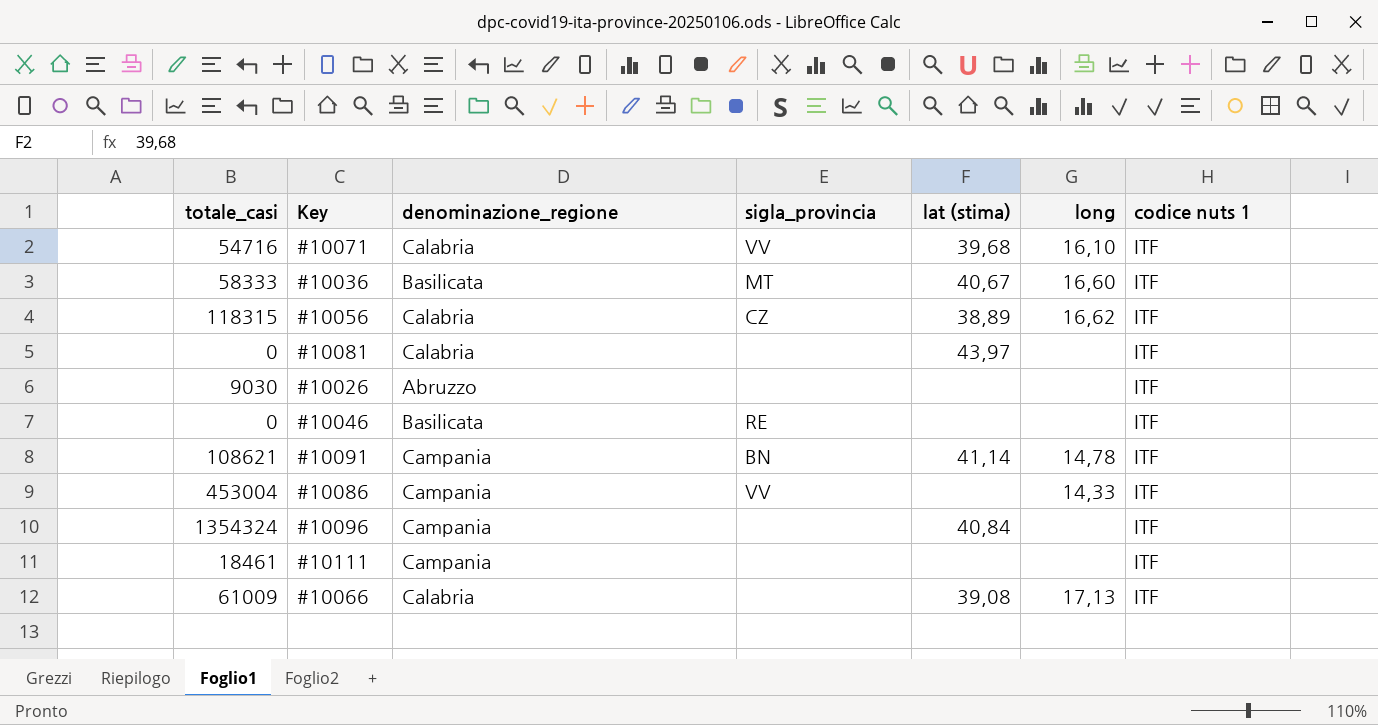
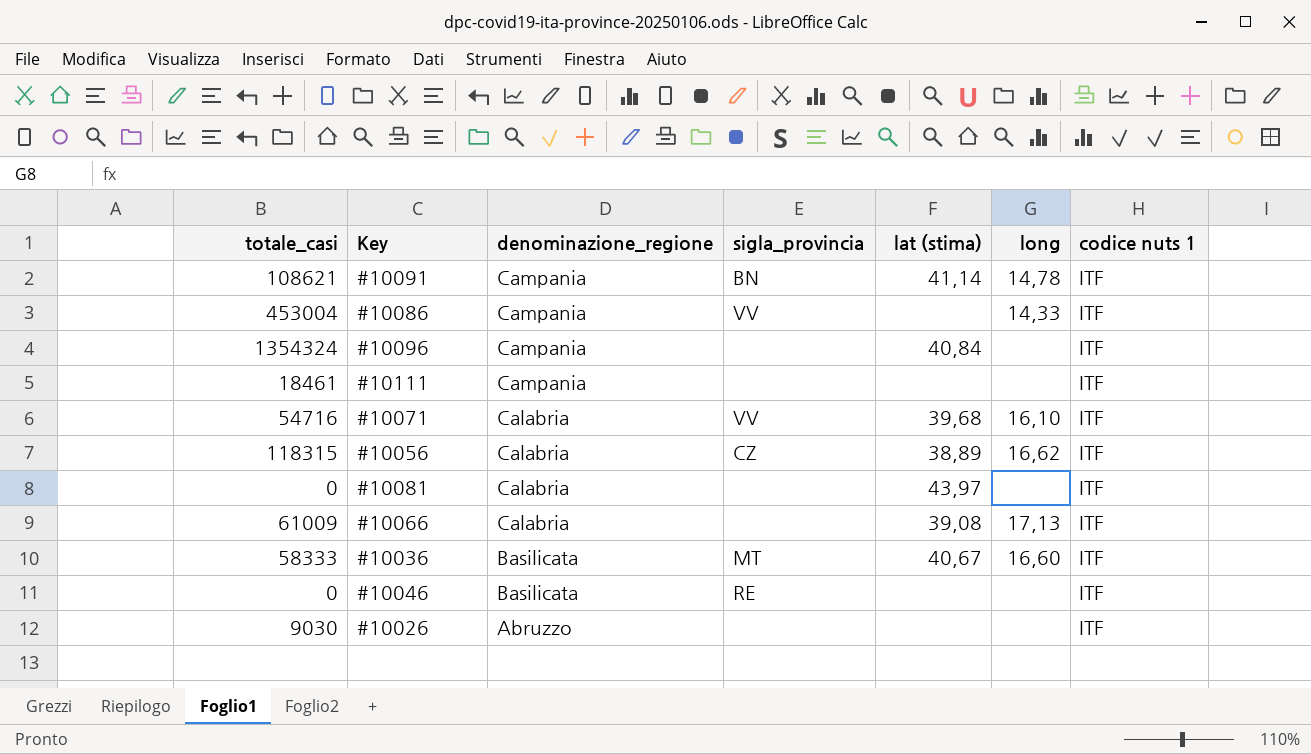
row order: none -> denominazione_regione descending

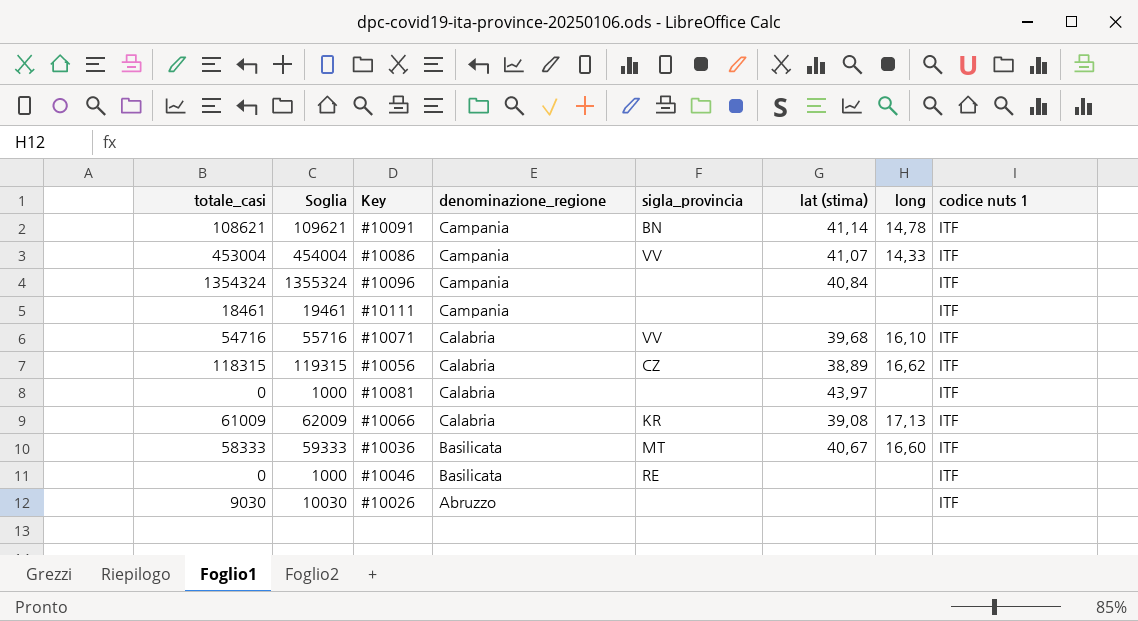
column Soglia | formula: none -> [totale_casi] + 1000
#10086 | lat (stima): none -> 41,07
#10066 | sigla_provincia: none -> KR

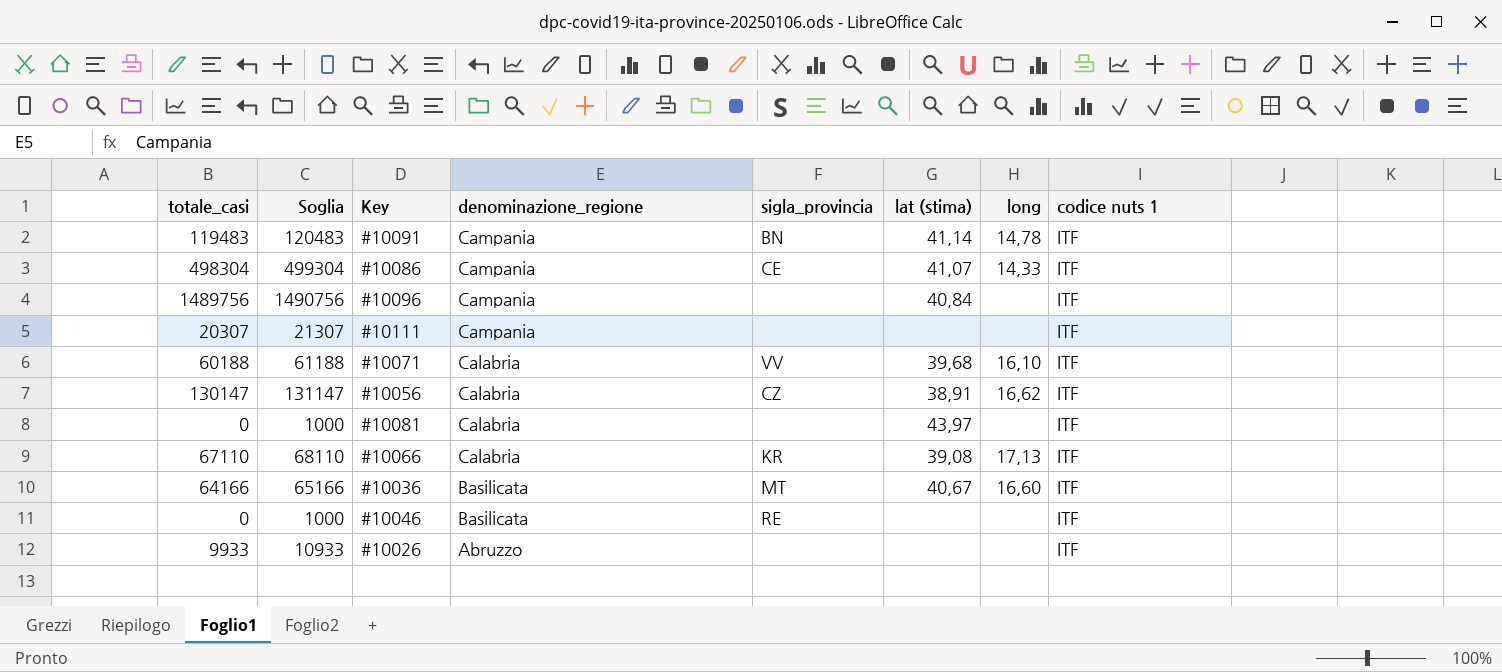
#10091 | totale_casi: 108621 -> 119483
#10091 | Soglia: 109621 -> 120483
#10086 | totale_casi: 453004 -> 498304
#10086 | Soglia: 454004 -> 499304
#10086 | sigla_provincia: VV -> CE
#10096 | totale_casi: 1354324 -> 1489756
#10096 | Soglia: 1355324 -> 1490756
#10111 | totale_casi: 18461 -> 20307
#10111 | Soglia: 19461 -> 21307
#10071 | totale_casi: 54716 -> 60188
#10071 | Soglia: 55716 -> 61188
#10056 | totale_casi: 118315 -> 130147
#10056 | Soglia: 119315 -> 131147
#10056 | lat (stima): 38,89 -> 38,91
#10066 | totale_casi: 61009 -> 67110
#10066 | Soglia: 62009 -> 68110
#10036 | totale_casi: 58333 -> 64166
#10036 | Soglia: 59333 -> 65166
#10026 | totale_casi: 9030 -> 9933
#10026 | Soglia: 10030 -> 10933

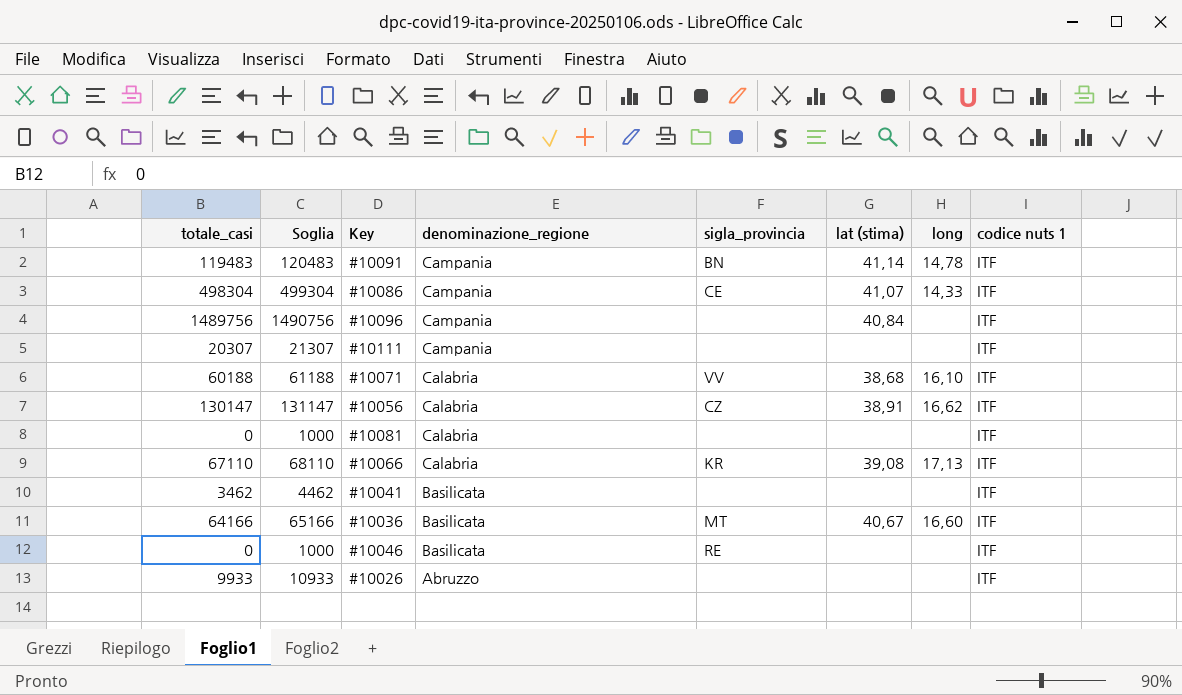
#10071 | lat (stima): 39,68 -> 38,68
#10081 | lat (stima): 43,97 -> none
row #10041: none -> 3462 | 4462 | Basilicata | none | none | none | ITF

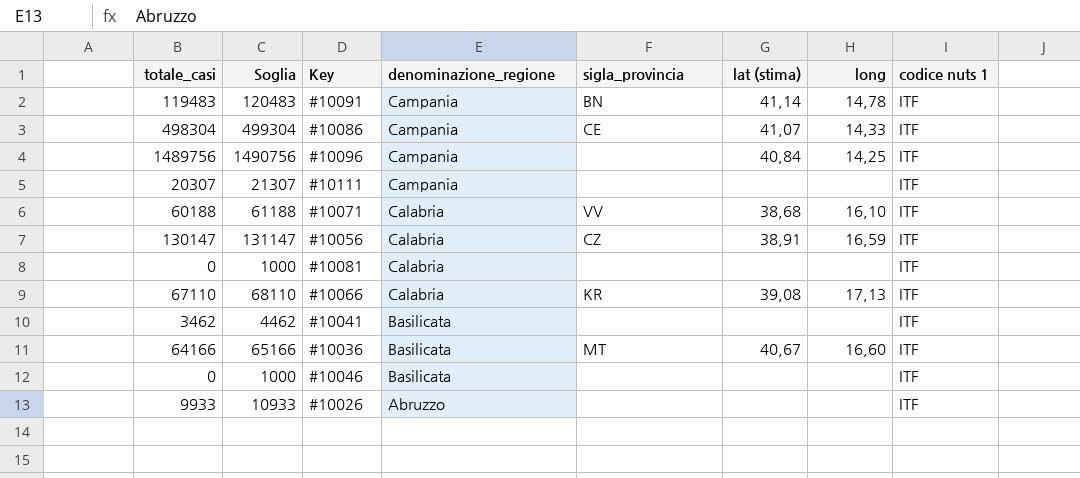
#10096 | long: none -> 14,25
#10056 | long: 16,62 -> 16,59
#10046 | sigla_provincia: RE -> none

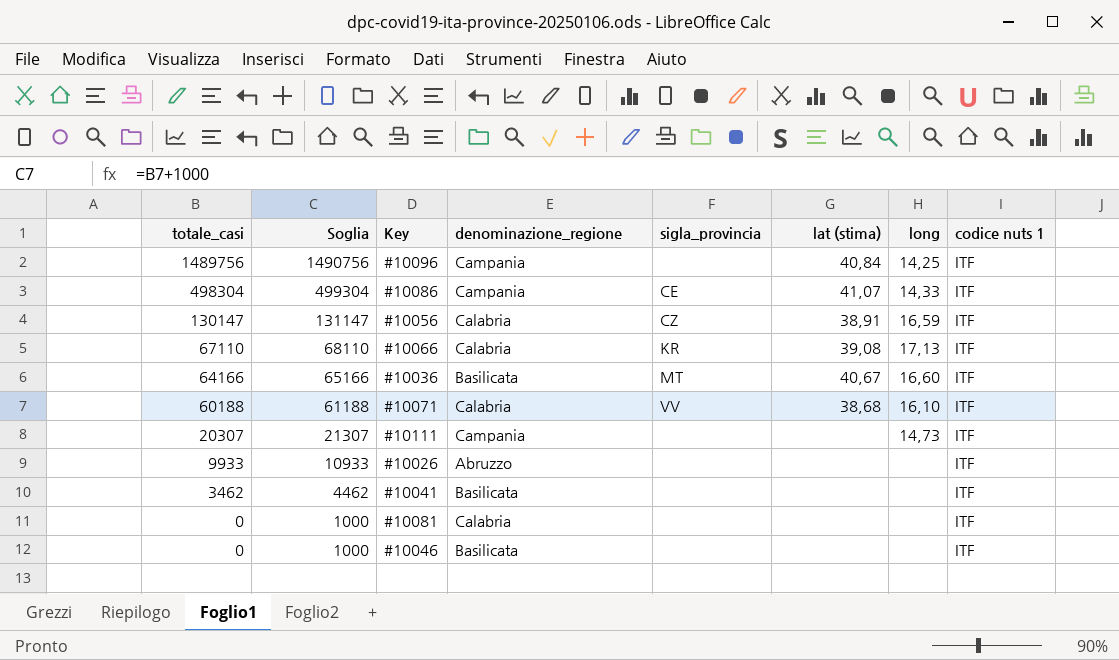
row order: denominazione_regione descending -> totale_casi descending
row #10091: 119483 | 120483 | Campania | BN | 41,14 | 14,78 | ITF -> none
#10111 | long: none -> 14,73

